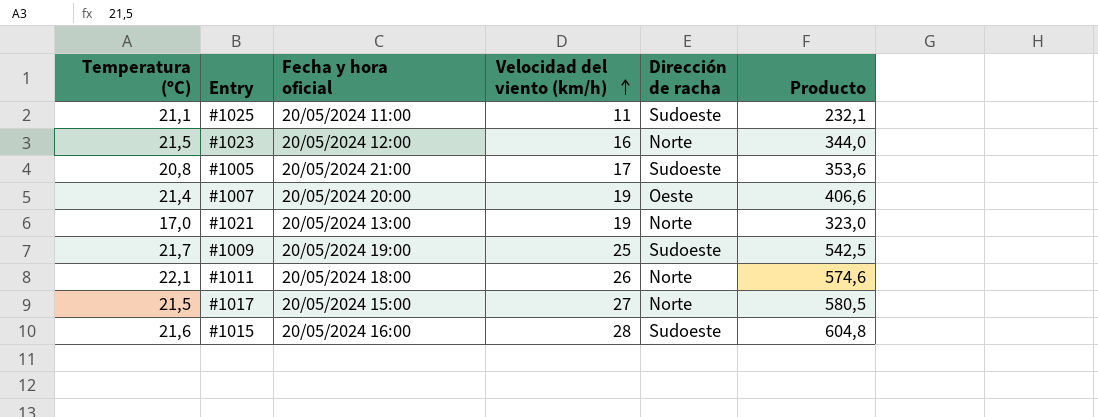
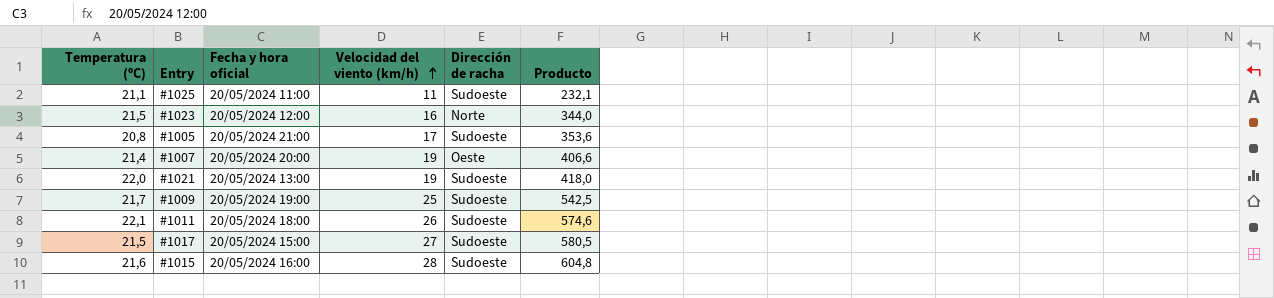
#1021 | Temperatura (ºC): 17,0 -> 22,0
#1021 | Dirección de racha: Norte -> Sudoeste
#1021 | Producto: 323,0 -> 418,0
#1011 | Dirección de racha: Norte -> Sudoeste
#1017 | Dirección de racha: Norte -> Sudoeste

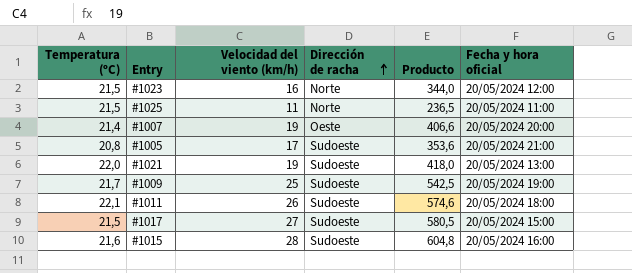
row order: Velocidad del viento (km/h) ascending -> Dirección de racha ascending
column Fecha y hora oficial | position: 3 -> 6
#1025 | Temperatura (ºC): 21,1 -> 21,5
#1025 | Dirección de racha: Sudoeste -> Norte
#1025 | Producto: 232,1 -> 236,5

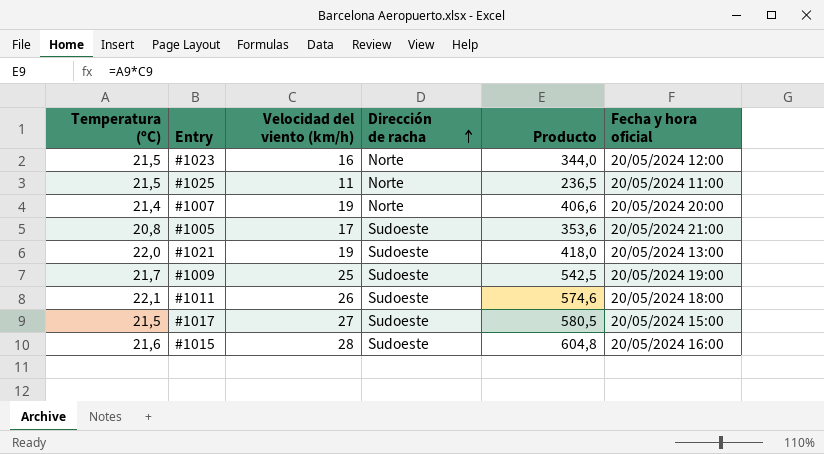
#1007 | Dirección de racha: Oeste -> Norte

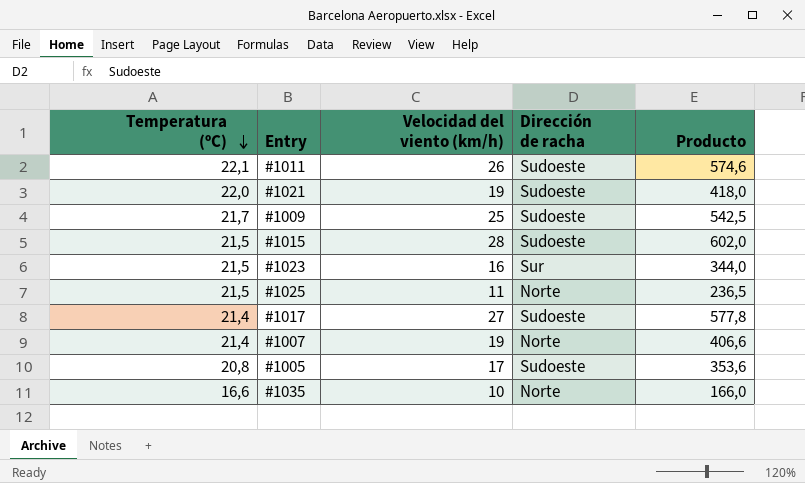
row order: Dirección de racha ascending -> Temperatura (ºC) descending
column Fecha y hora oficial | position: 6 -> none
#1015 | Temperatura (ºC): 21,6 -> 21,5
#1015 | Producto: 604,8 -> 602,0
#1023 | Dirección de racha: Norte -> Sur
#1017 | Temperatura (ºC): 21,5 -> 21,4
#1017 | Producto: 580,5 -> 577,8
row #1035: none -> 16,6 | 10 | Norte | 166,0

